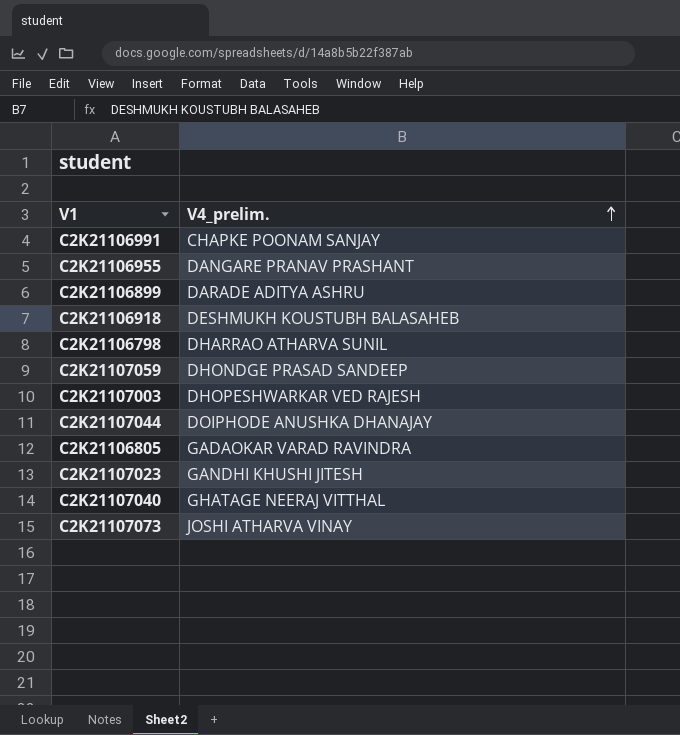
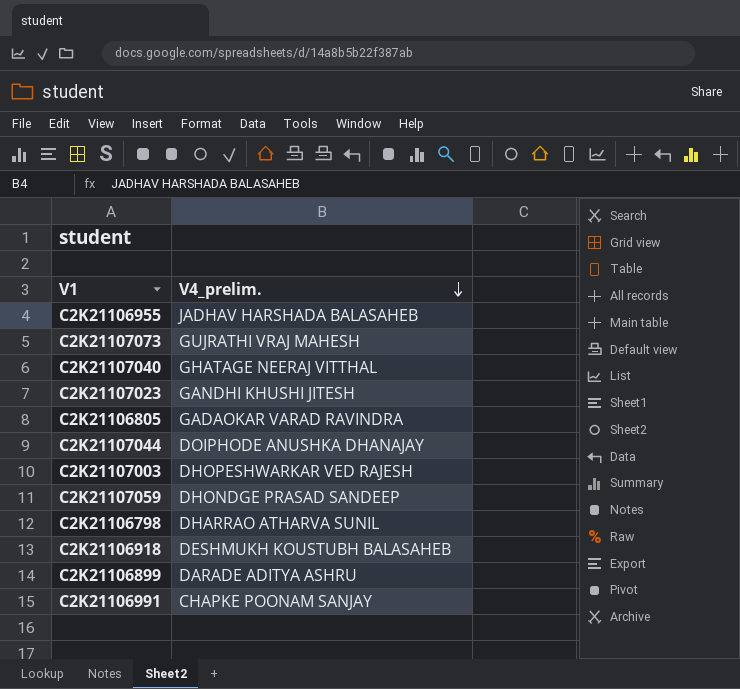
row order: V4_prelim. ascending -> V4_prelim. descending
C2K21106955 | V4_prelim.: DANGARE PRANAV PRASHANT -> JADHAV HARSHADA BALASAHEB
C2K21107073 | V4_prelim.: JOSHI ATHARVA VINAY -> GUJRATHI VRAJ MAHESH

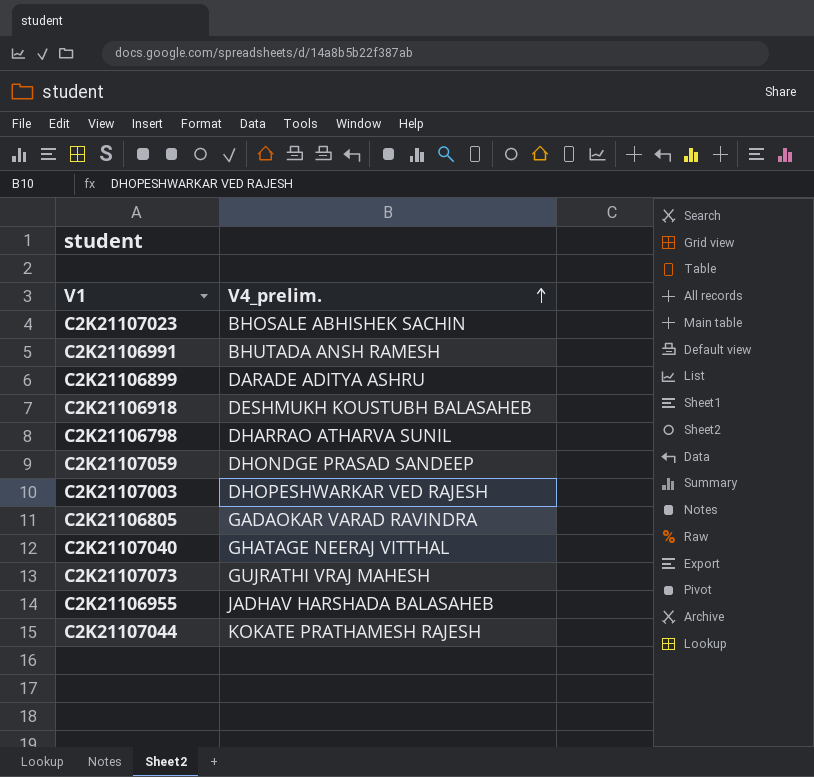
row order: V4_prelim. descending -> V4_prelim. ascending
C2K21107023 | V4_prelim.: GANDHI KHUSHI JITESH -> BHOSALE ABHISHEK SACHIN
C2K21106991 | V4_prelim.: CHAPKE POONAM SANJAY -> BHUTADA ANSH RAMESH
C2K21107044 | V4_prelim.: DOIPHODE ANUSHKA DHANAJAY -> KOKATE PRATHAMESH RAJESH

